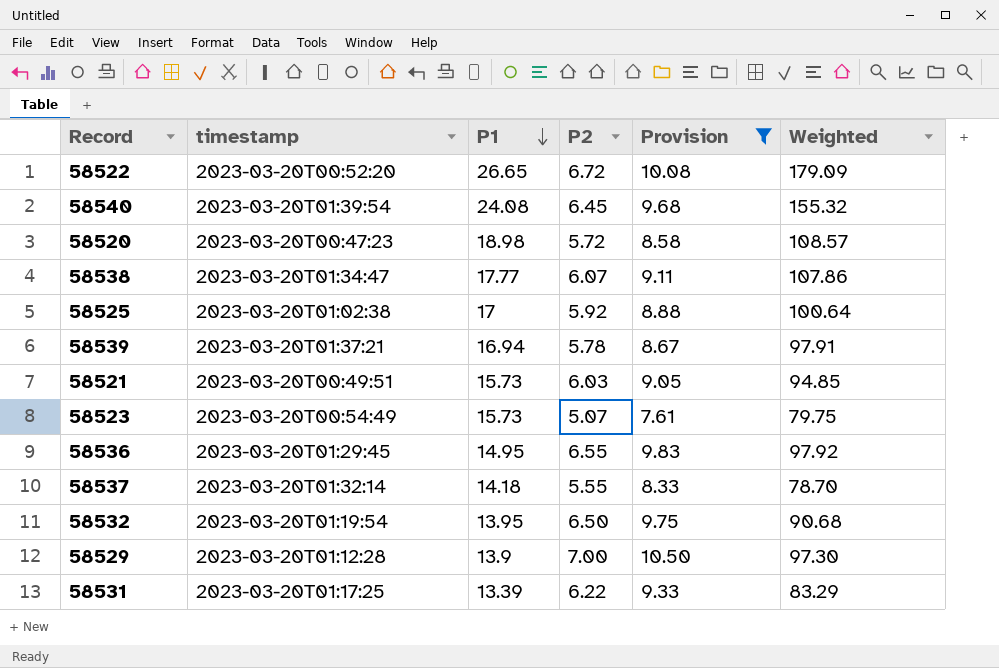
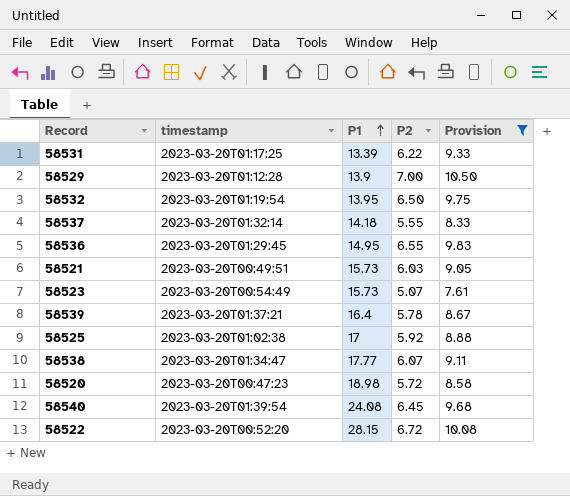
row order: P1 descending -> P1 ascending
column Weighted | formula: [P1] * [P2] -> none
58539 | P1: 16.94 -> 16.4
58522 | P1: 26.65 -> 28.15

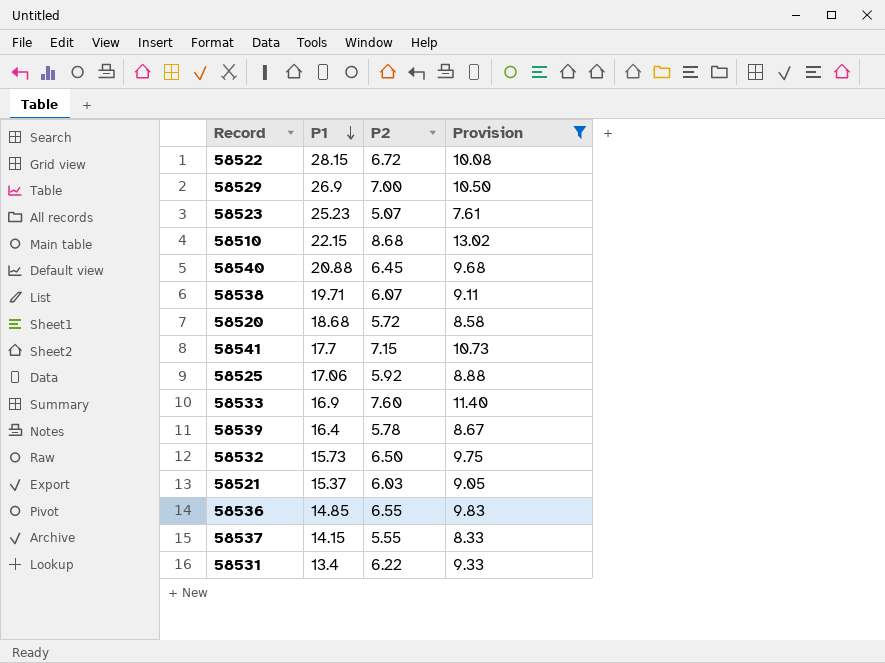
row order: P1 ascending -> P1 descending
column timestamp | position: 2 -> none
58529 | P1: 13.9 -> 26.9
58523 | P1: 15.73 -> 25.23
row 58510: none -> 22.15 | 8.68 | 13.02
58540 | P1: 24.08 -> 20.88
58538 | P1: 17.77 -> 19.71
58520 | P1: 18.98 -> 18.68
row 58541: none -> 17.7 | 7.15 | 10.73
58525 | P1: 17 -> 17.06
row 58533: none -> 16.9 | 7.60 | 11.40
58532 | P1: 13.95 -> 15.73
58521 | P1: 15.73 -> 15.37
58536 | P1: 14.95 -> 14.85
58537 | P1: 14.18 -> 14.15
58531 | P1: 13.39 -> 13.4

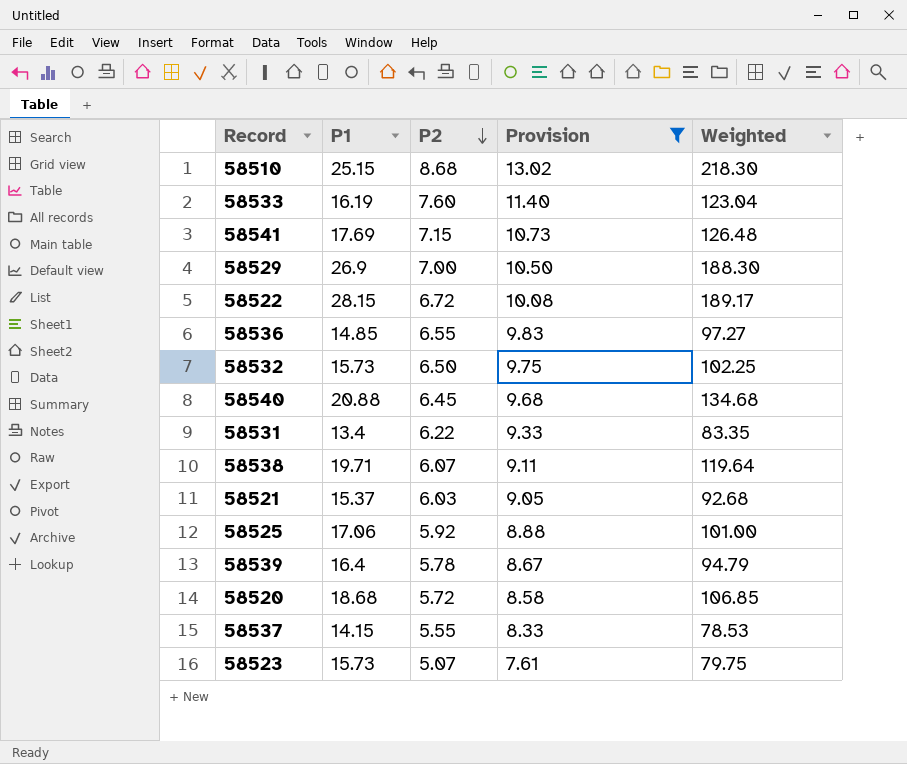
row order: P1 descending -> P2 descending
column Weighted | formula: none -> [P1] * [P2]
58510 | P1: 22.15 -> 25.15
58533 | P1: 16.9 -> 16.19
58541 | P1: 17.7 -> 17.69
58523 | P1: 25.23 -> 15.73

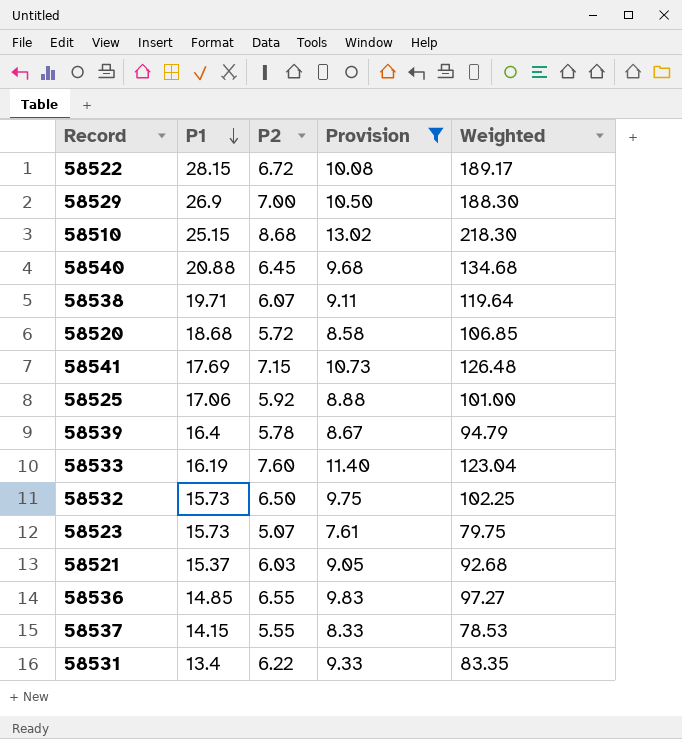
row order: P2 descending -> P1 descending

